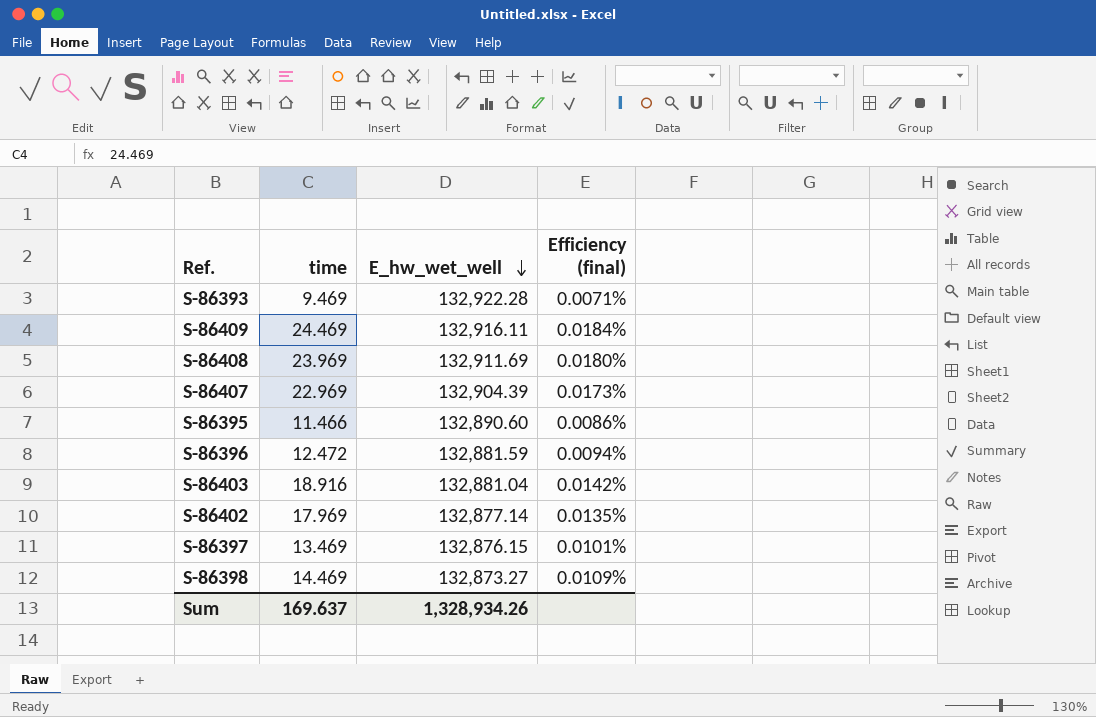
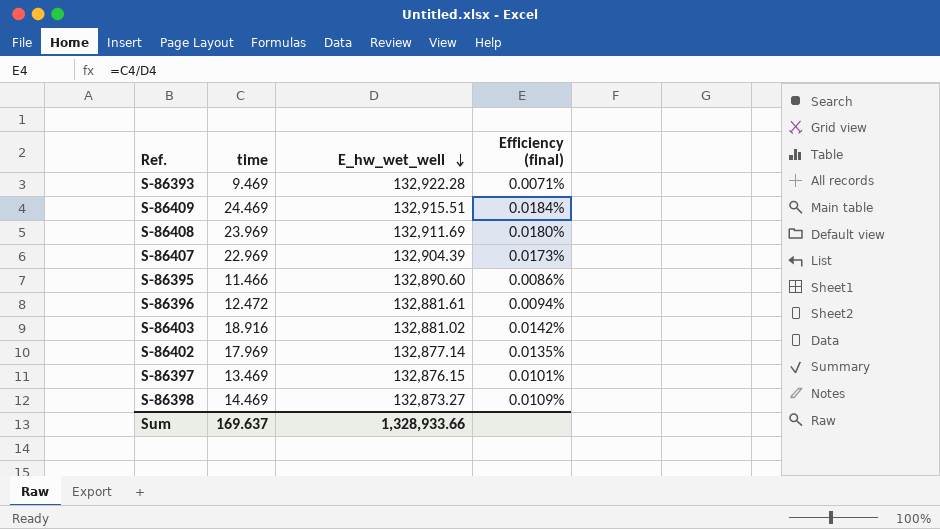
S-86409 | E_hw_wet_well: 132,916.11 -> 132,915.51
S-86396 | E_hw_wet_well: 132,881.59 -> 132,881.61
S-86403 | E_hw_wet_well: 132,881.04 -> 132,881.02
Sum | E_hw_wet_well: 1,328,934.26 -> 1,328,933.66

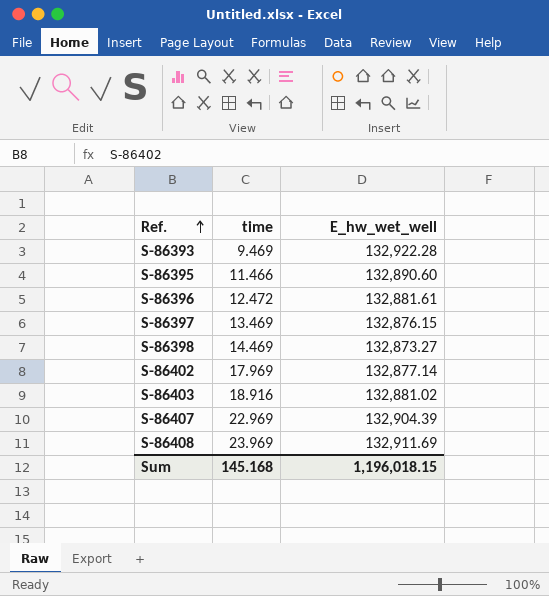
row order: E_hw_wet_well descending -> Ref. ascending
column Efficiency (final) | formula: [time] / [E_hw_wet_well] -> none
row S-86409: 24.469 | 132,915.51 | 0.0184% -> none
Sum | time: 169.637 -> 145.168
Sum | E_hw_wet_well: 1,328,933.66 -> 1,196,018.15

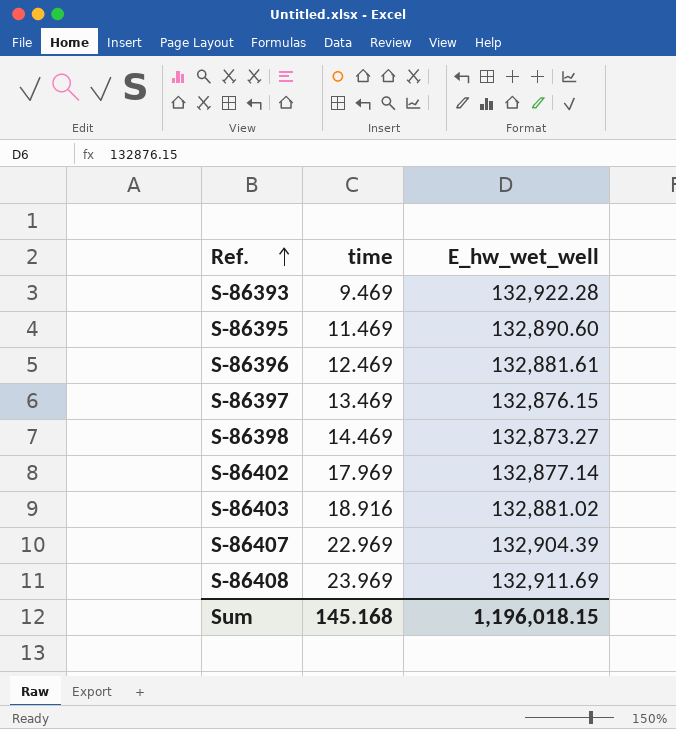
S-86395 | time: 11.466 -> 11.469
S-86396 | time: 12.472 -> 12.469

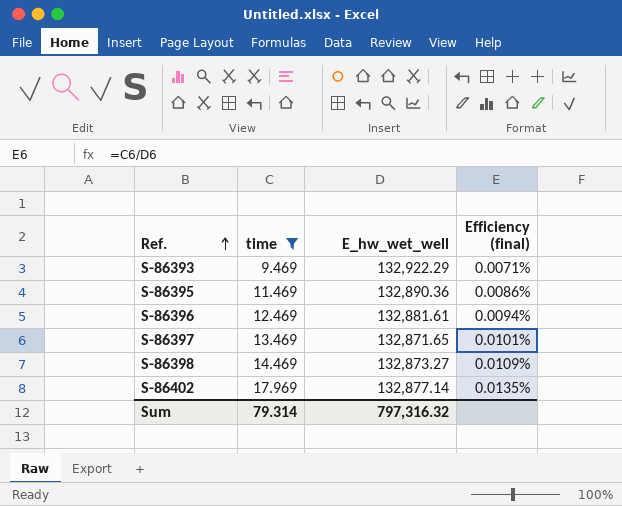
filter: none -> time <= 17.969
column Efficiency (final) | formula: none -> [time] / [E_hw_wet_well]
S-86393 | E_hw_wet_well: 132,922.28 -> 132,922.29
S-86395 | E_hw_wet_well: 132,890.60 -> 132,890.36
S-86397 | E_hw_wet_well: 132,876.15 -> 132,871.65
Sum | time: 145.168 -> 79.314
Sum | E_hw_wet_well: 1,196,018.15 -> 797,316.32

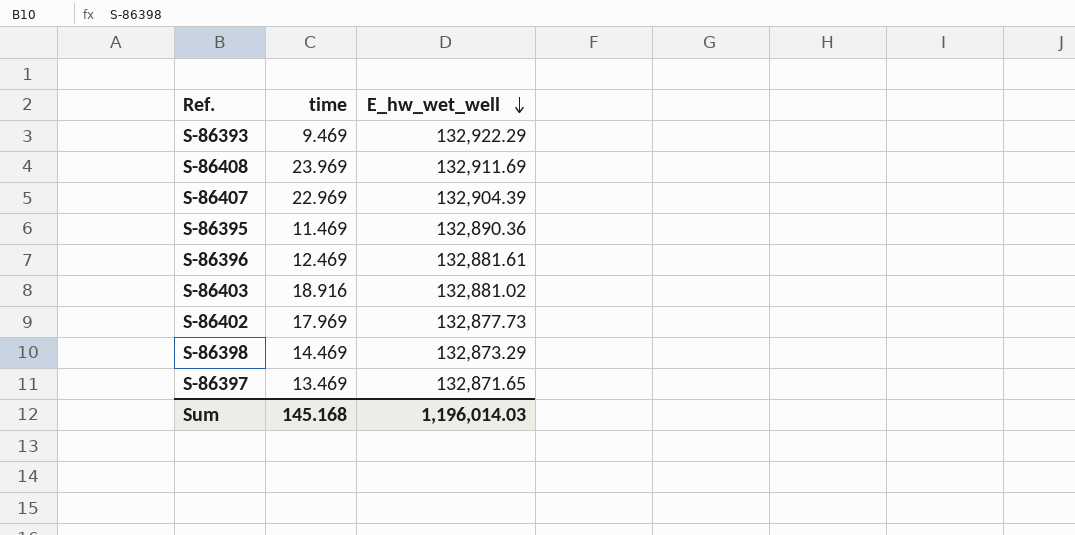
filter: time <= 17.969 -> none
row order: Ref. ascending -> E_hw_wet_well descending
column Efficiency (final) | formula: [time] / [E_hw_wet_well] -> none
S-86402 | E_hw_wet_well: 132,877.14 -> 132,877.73
S-86398 | E_hw_wet_well: 132,873.27 -> 132,873.29
Sum | time: 79.314 -> 145.168
Sum | E_hw_wet_well: 797,316.32 -> 1,196,014.03

